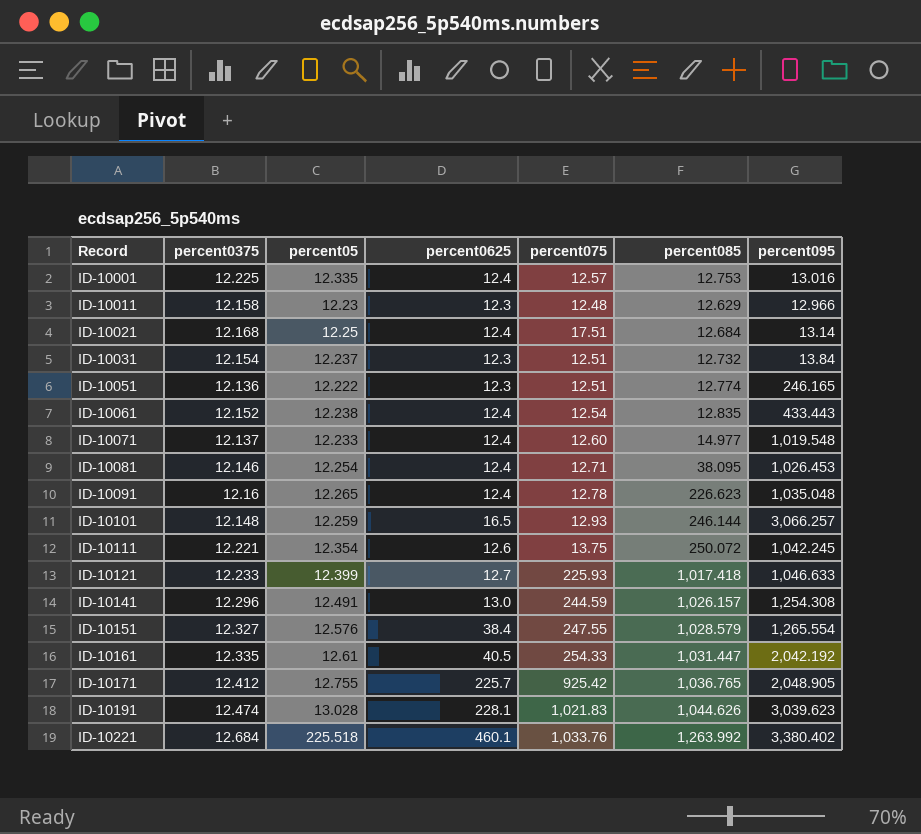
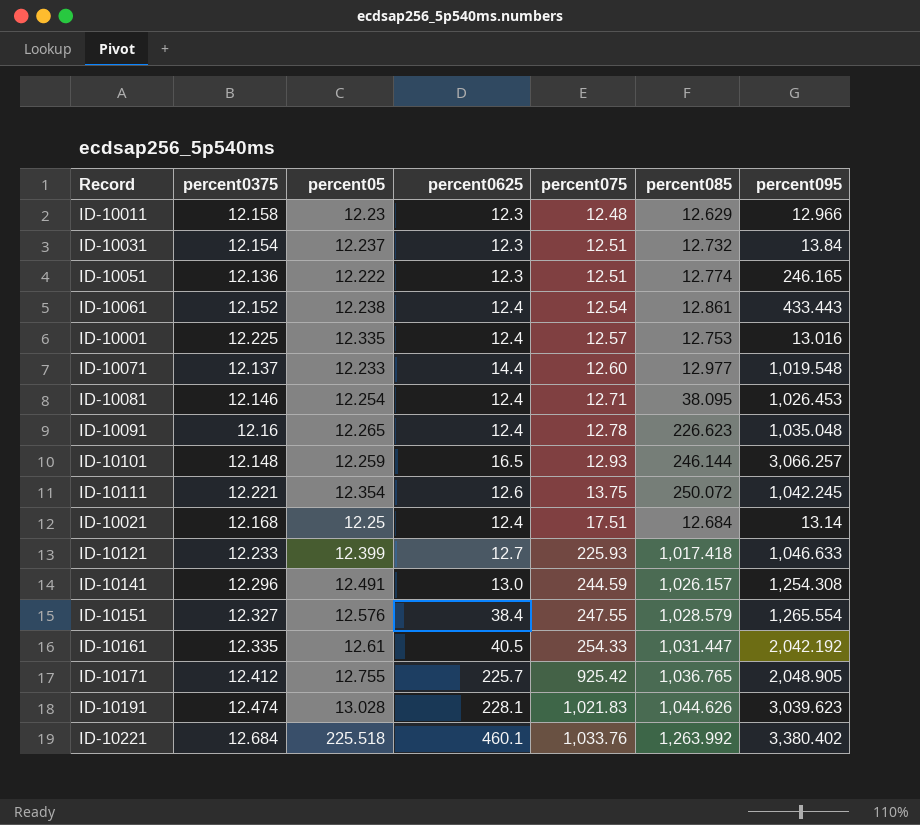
row order: Record ascending -> percent075 ascending
ID-10061 | percent085: 12.835 -> 12.861
ID-10071 | percent0625: 12.4 -> 14.4
ID-10071 | percent085: 14.977 -> 12.977

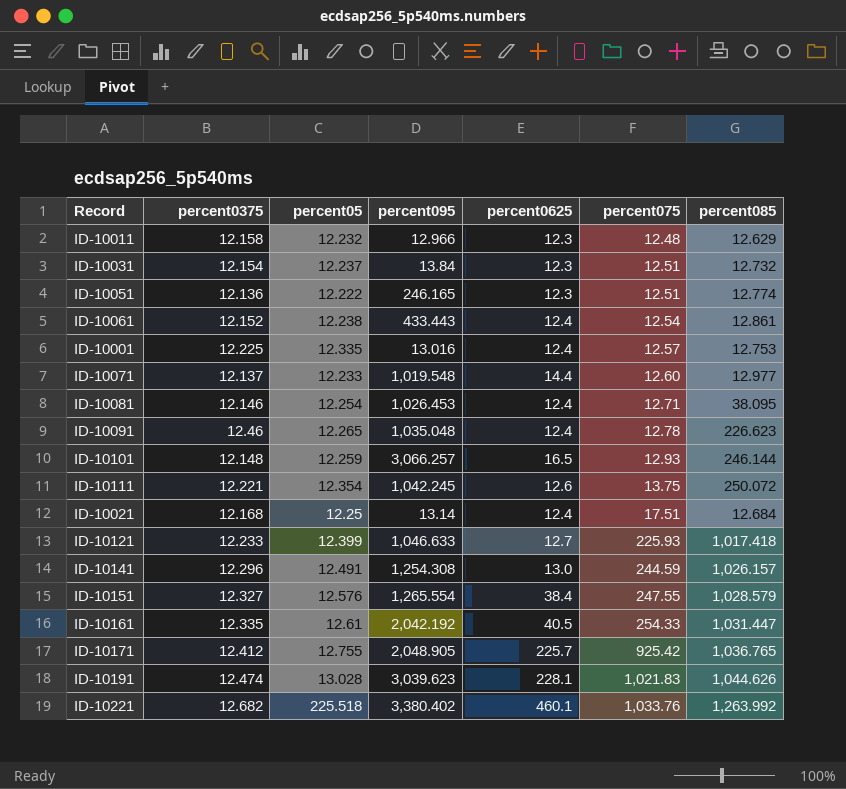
column percent095 | position: 7 -> 4
ID-10011 | percent05: 12.23 -> 12.232
ID-10091 | percent0375: 12.16 -> 12.46
ID-10221 | percent0375: 12.684 -> 12.682

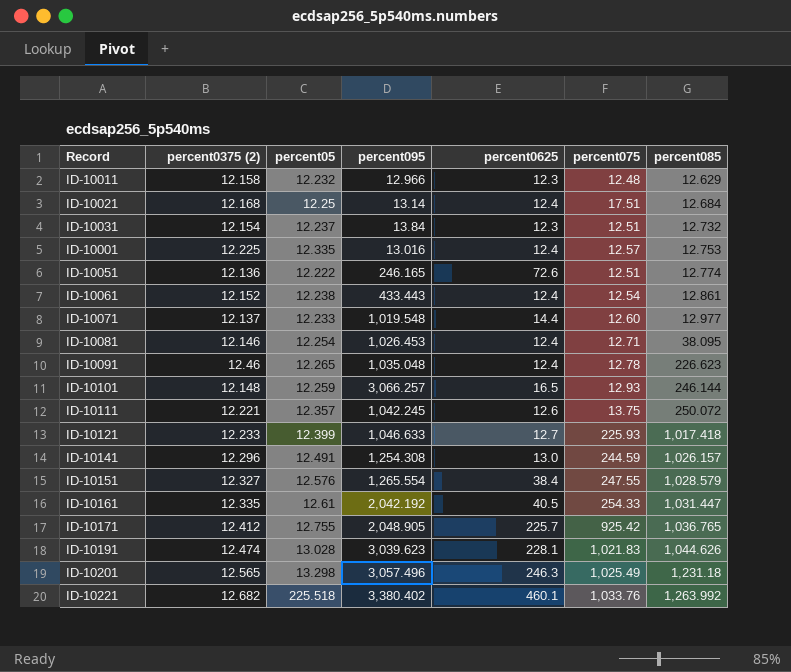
row order: percent075 ascending -> percent085 ascending
column name: percent0375 -> percent0375 (2)
ID-10051 | percent0625: 12.3 -> 72.6
ID-10111 | percent05: 12.354 -> 12.357
row ID-10201: none -> 12.565 | 13.298 | 3,057.496 | 246.3 | 1,025.49 | 1,231.18

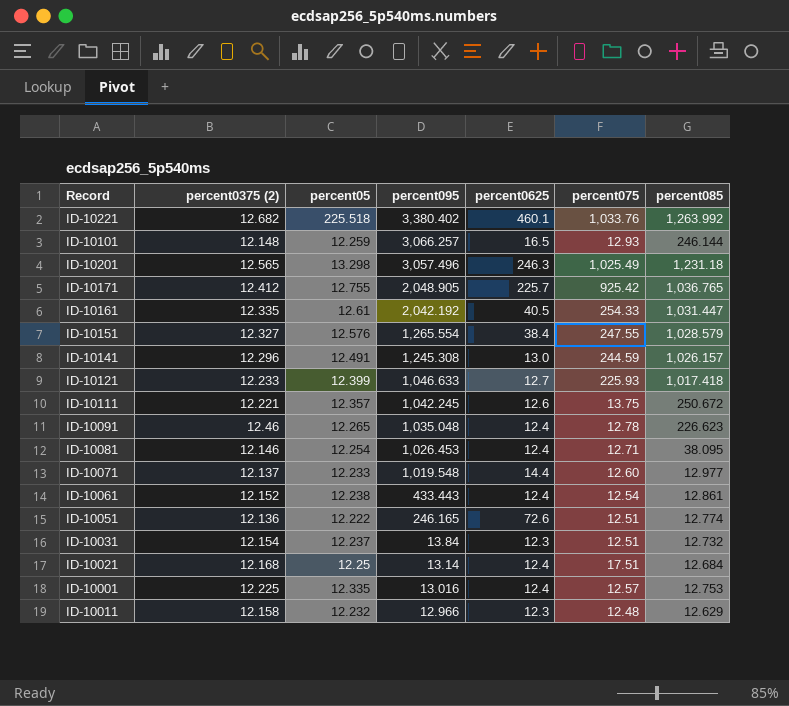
row order: percent085 ascending -> percent095 descending
row ID-10191: 12.474 | 13.028 | 3,039.623 | 228.1 | 1,021.83 | 1,044.626 -> none
ID-10141 | percent095: 1,254.308 -> 1,245.308
ID-10111 | percent085: 250.072 -> 250.672

